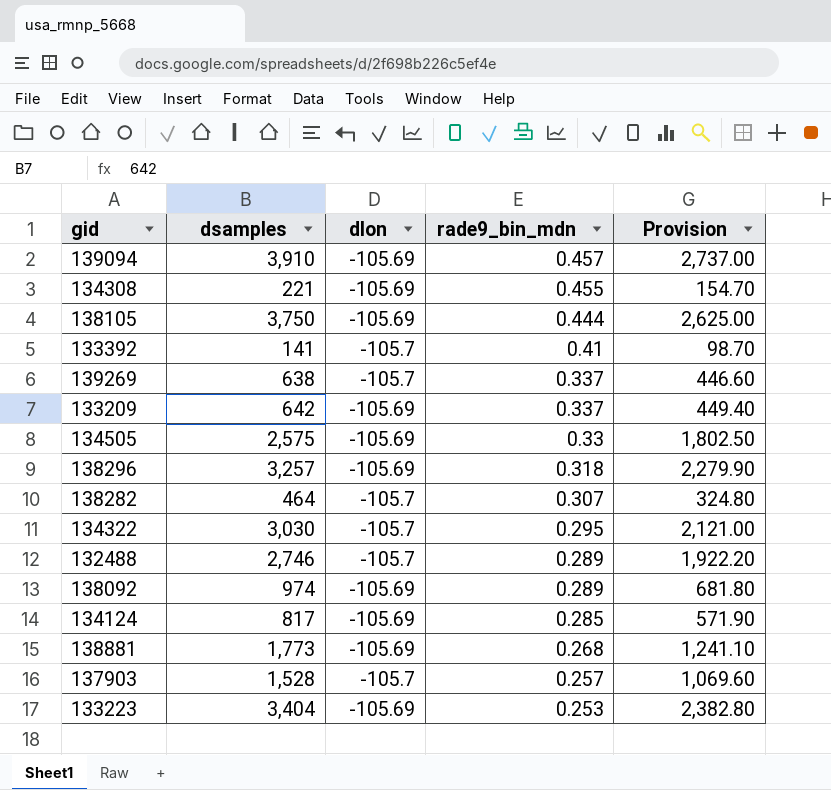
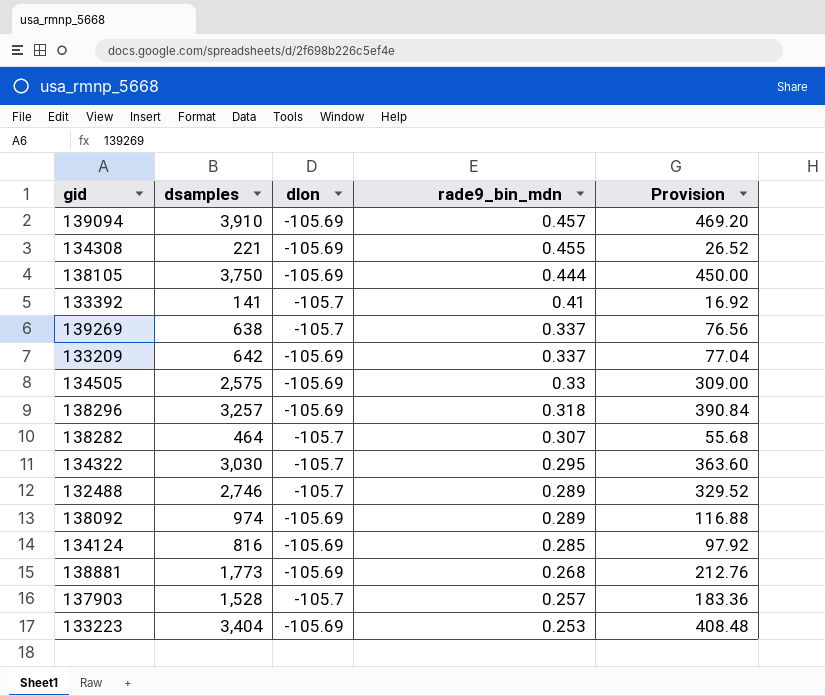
column Provision | formula: [dsamples] * 0.7 -> [dsamples] * 0.12
134124 | dsamples: 817 -> 816

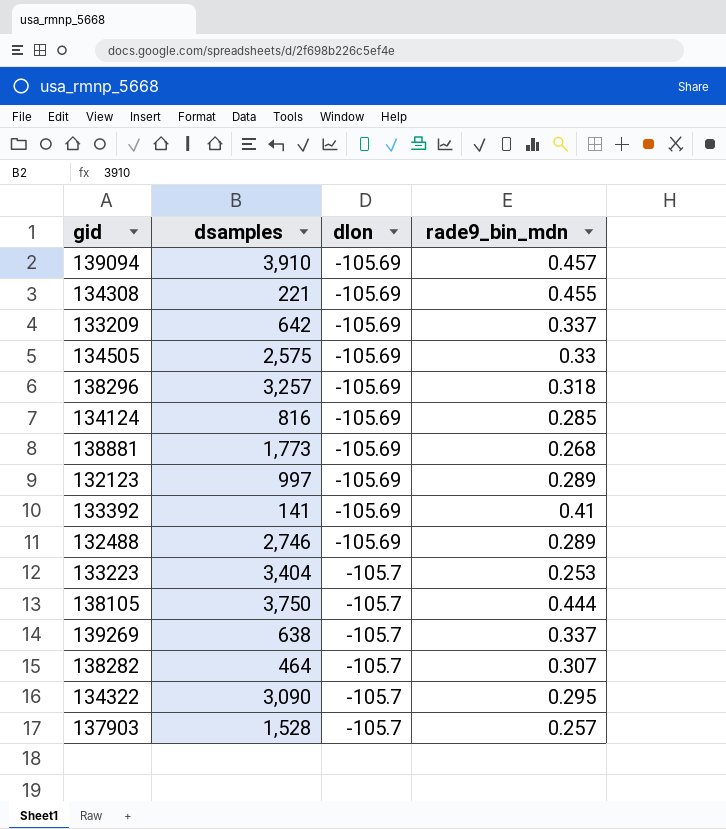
row order: rade9_bin_mdn descending -> dlon descending
column Provision | formula: [dsamples] * 0.12 -> none
row 138092: 974 | -105.69 | 0.289 | 116.88 -> none
row 132123: none -> 997 | -105.69 | 0.289
133392 | dlon: -105.7 -> -105.69
132488 | dlon: -105.7 -> -105.69
133223 | dlon: -105.69 -> -105.7
138105 | dlon: -105.69 -> -105.7
134322 | dsamples: 3,030 -> 3,090

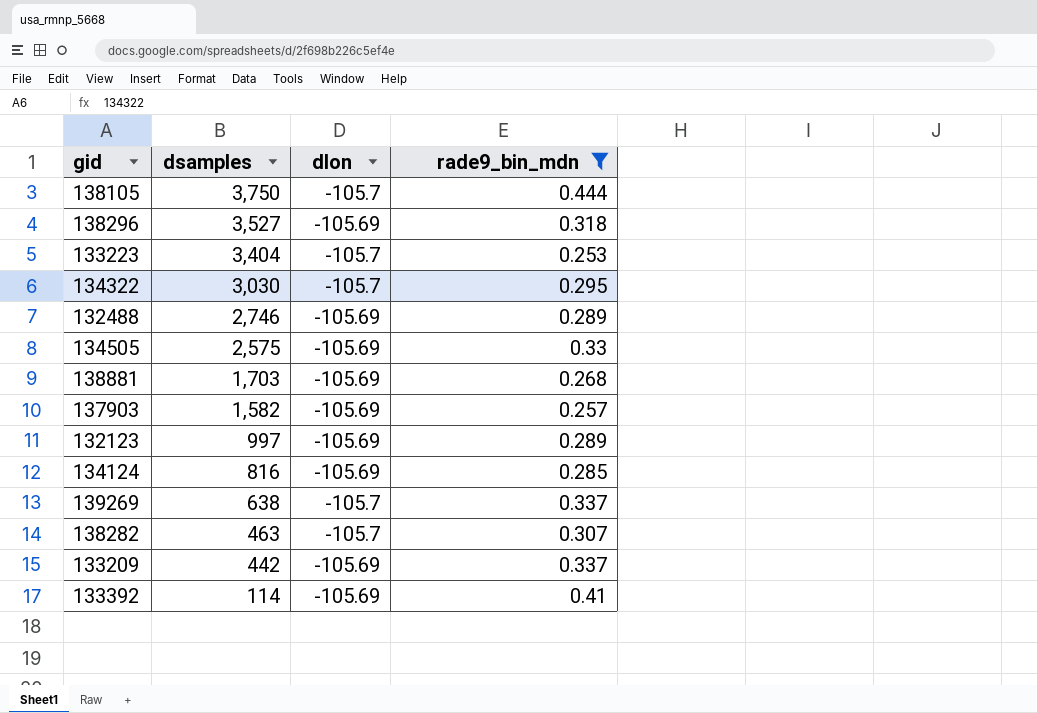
filter: none -> rade9_bin_mdn <= 0.444
row order: dlon descending -> dsamples descending
138296 | dsamples: 3,257 -> 3,527
134322 | dsamples: 3,090 -> 3,030
138881 | dsamples: 1,773 -> 1,703
137903 | dsamples: 1,528 -> 1,582
137903 | dlon: -105.7 -> -105.69
138282 | dsamples: 464 -> 463
133209 | dsamples: 642 -> 442
133392 | dsamples: 141 -> 114

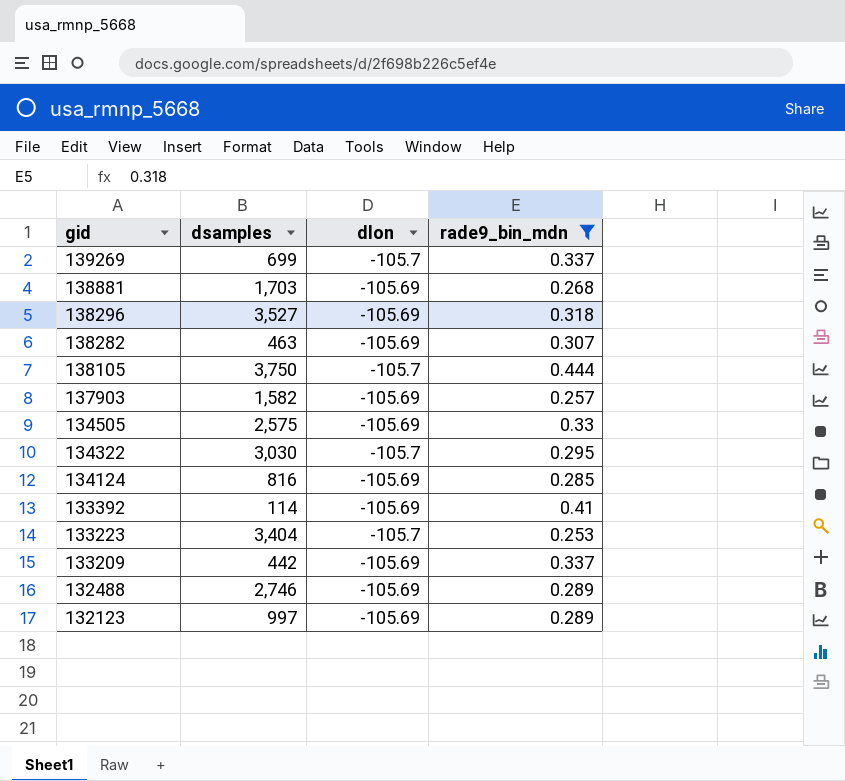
row order: dsamples descending -> gid descending
139269 | dsamples: 638 -> 699
138282 | dlon: -105.7 -> -105.69

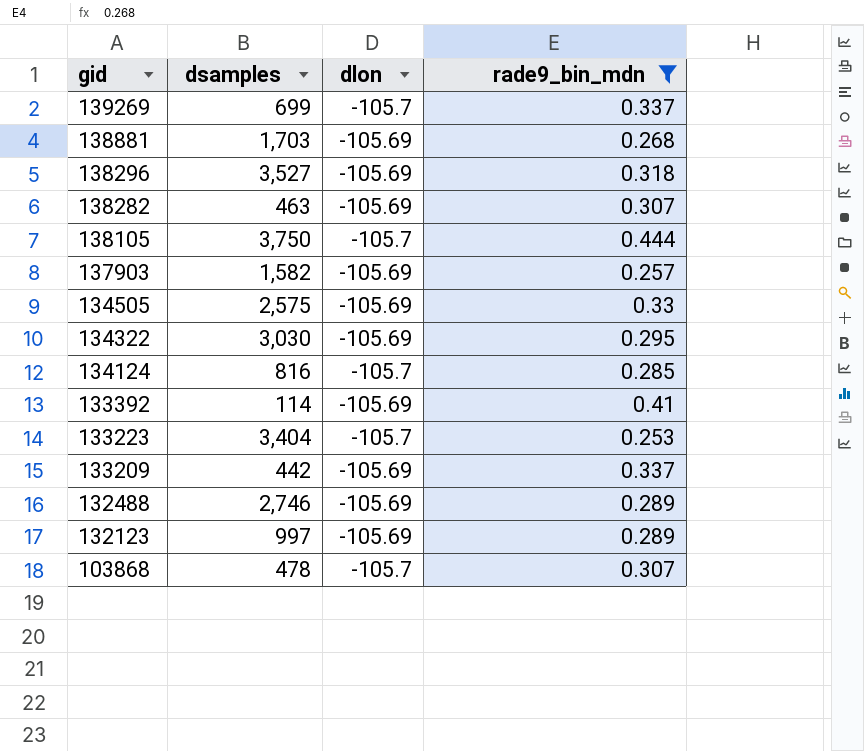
134322 | dlon: -105.7 -> -105.69
134124 | dlon: -105.69 -> -105.7
row 103868: none -> 478 | -105.7 | 0.307

